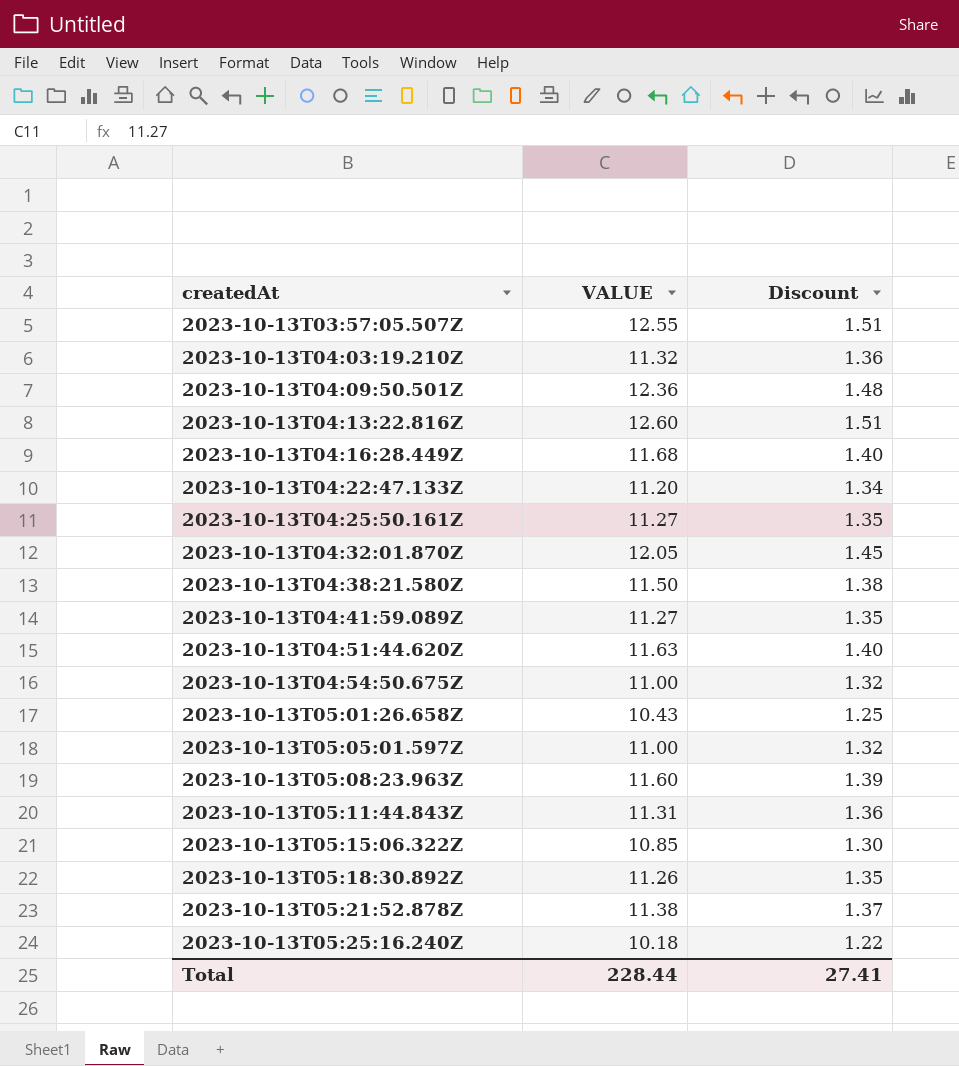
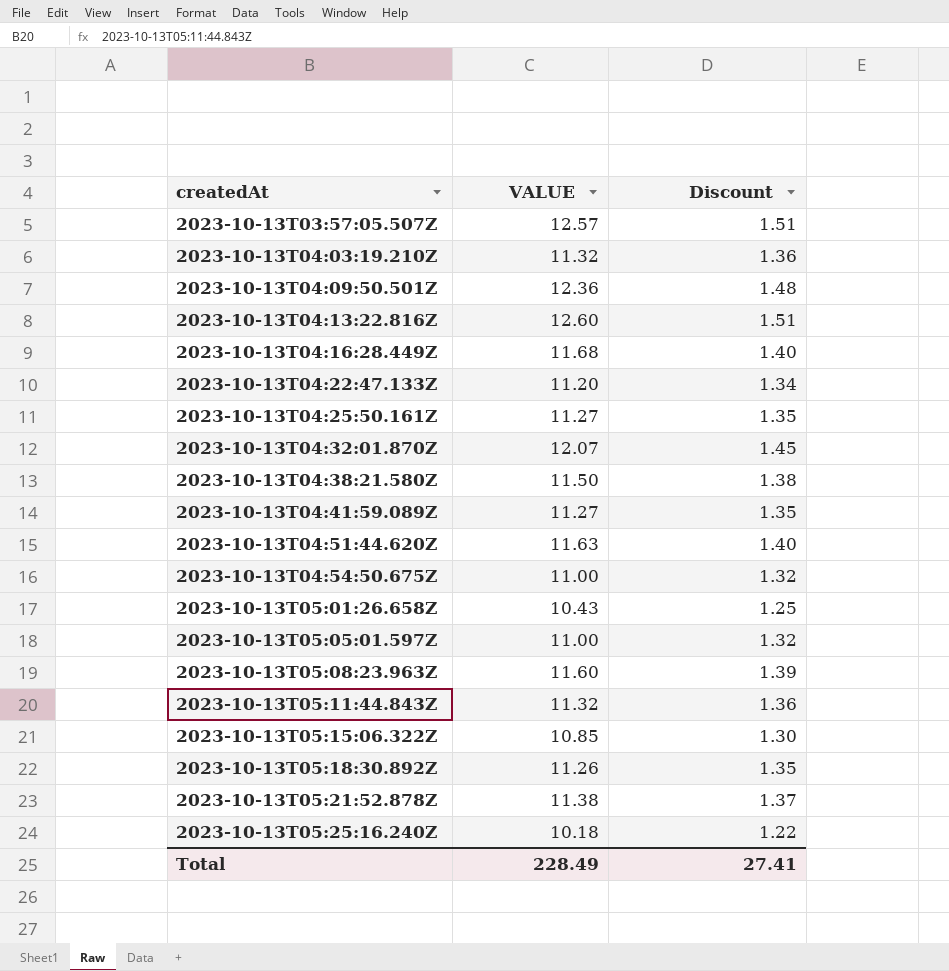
2023-10-13T03:57:05.507Z | VALUE: 12.55 -> 12.57
2023-10-13T04:32:01.870Z | VALUE: 12.05 -> 12.07
2023-10-13T05:11:44.843Z | VALUE: 11.31 -> 11.32
Total | VALUE: 228.44 -> 228.49

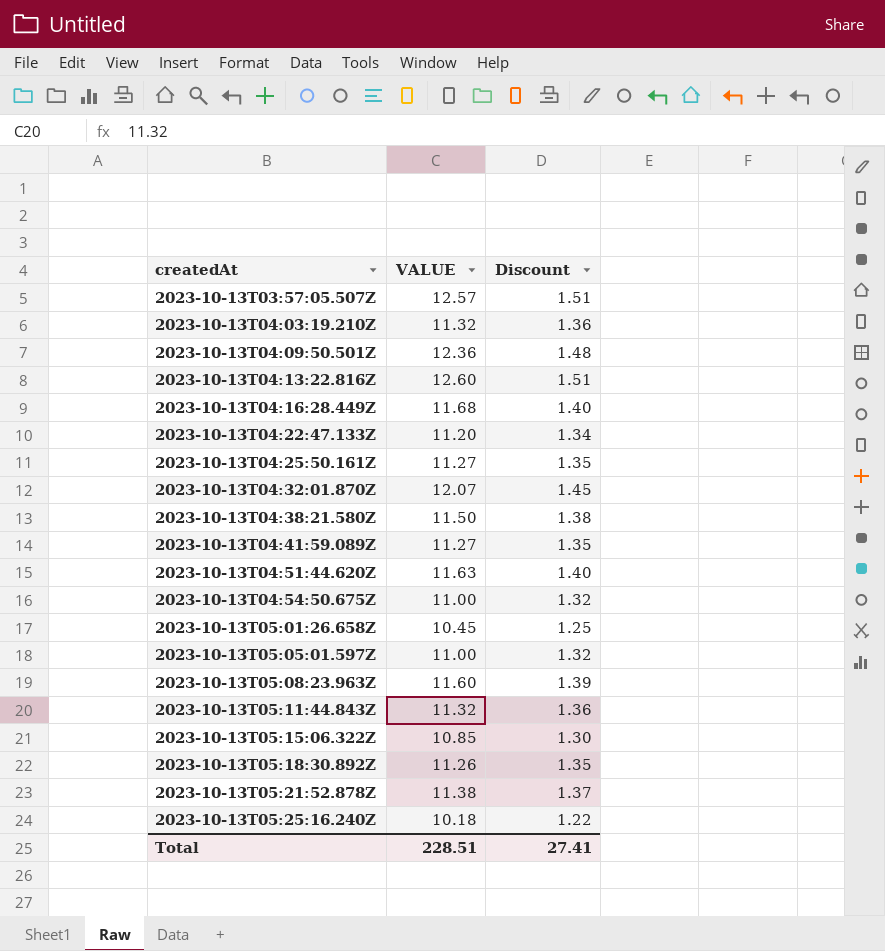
2023-10-13T05:01:26.658Z | VALUE: 10.43 -> 10.45
Total | VALUE: 228.49 -> 228.51

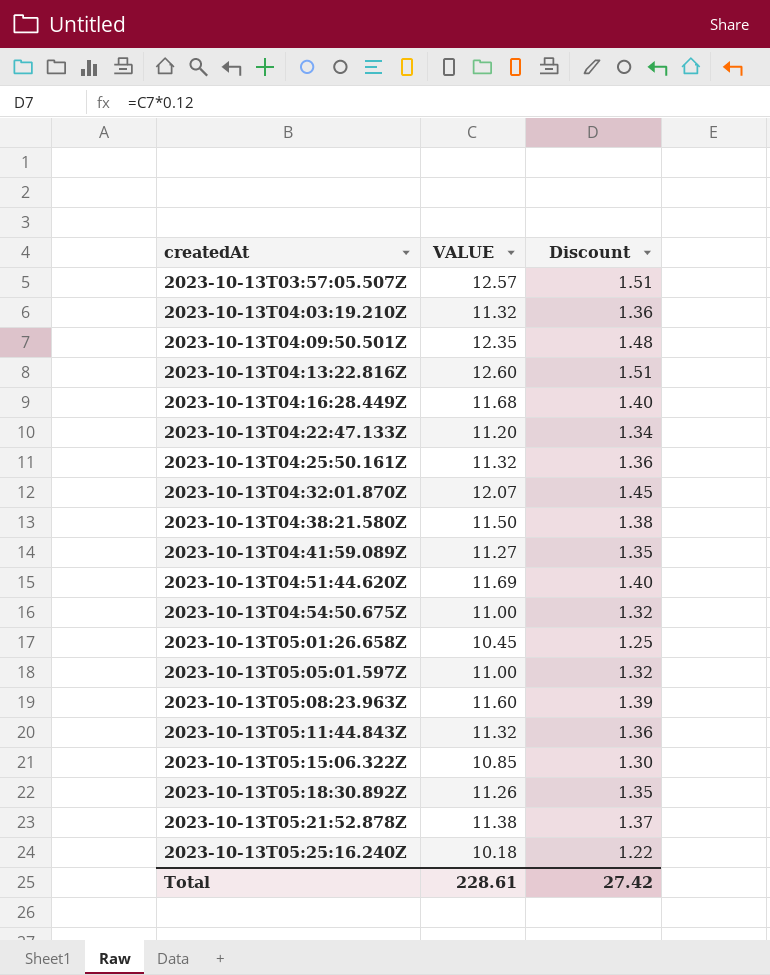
2023-10-13T04:09:50.501Z | VALUE: 12.36 -> 12.35
2023-10-13T04:25:50.161Z | VALUE: 11.27 -> 11.32
2023-10-13T04:25:50.161Z | Discount: 1.35 -> 1.36
2023-10-13T04:51:44.620Z | VALUE: 11.63 -> 11.69
Total | VALUE: 228.51 -> 228.61
Total | Discount: 27.41 -> 27.42

